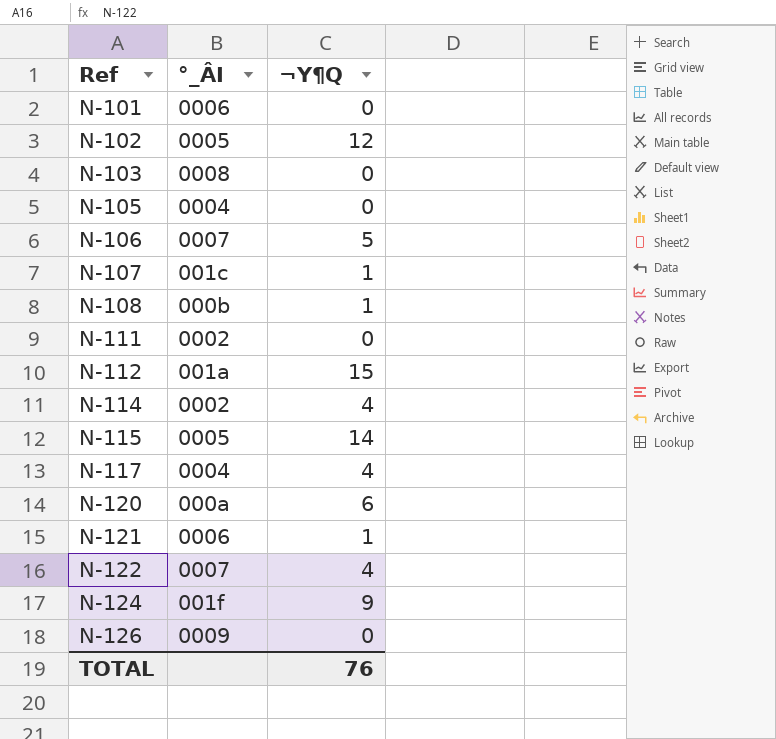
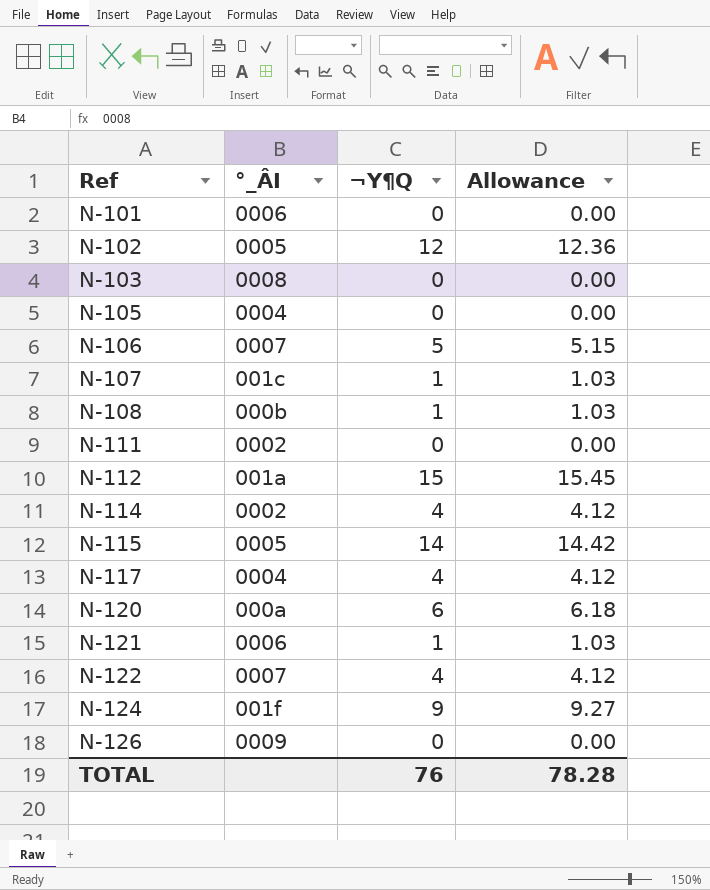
column Allowance | formula: none -> [¬Y¶Q] * 1.03

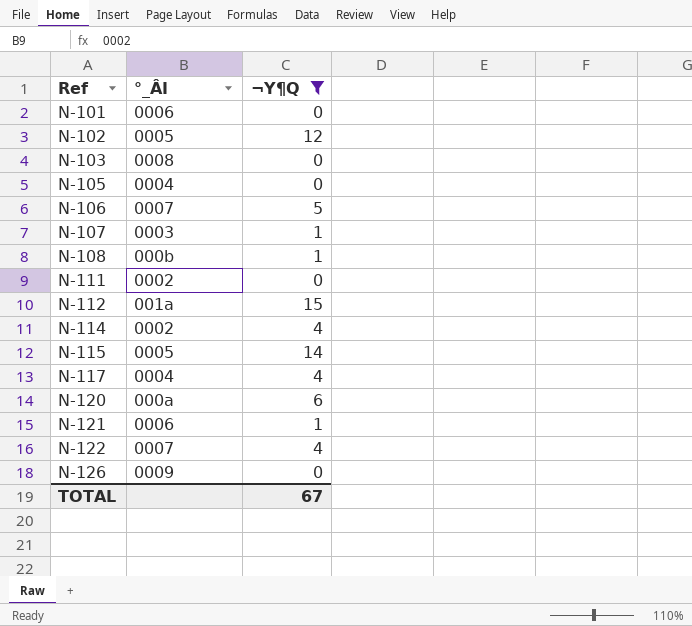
filter: none -> ¬Y¶Q != 9
column Allowance | formula: [¬Y¶Q] * 1.03 -> none
N-107 | °_ÂI: 001c -> 0003
TOTAL | ¬Y¶Q: 76 -> 67

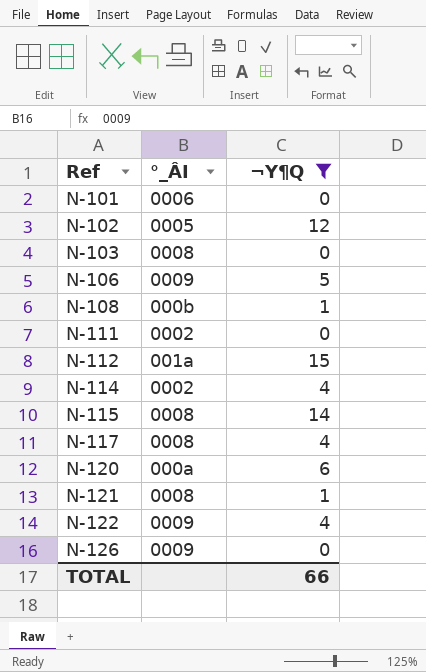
row N-105: 0004 | 0 -> none
row N-107: 0003 | 1 -> none
N-106 | °_ÂI: 0007 -> 0009
N-115 | °_ÂI: 0005 -> 0008
N-117 | °_ÂI: 0004 -> 0008
N-121 | °_ÂI: 0006 -> 0008
N-122 | °_ÂI: 0007 -> 0009
TOTAL | ¬Y¶Q: 67 -> 66

